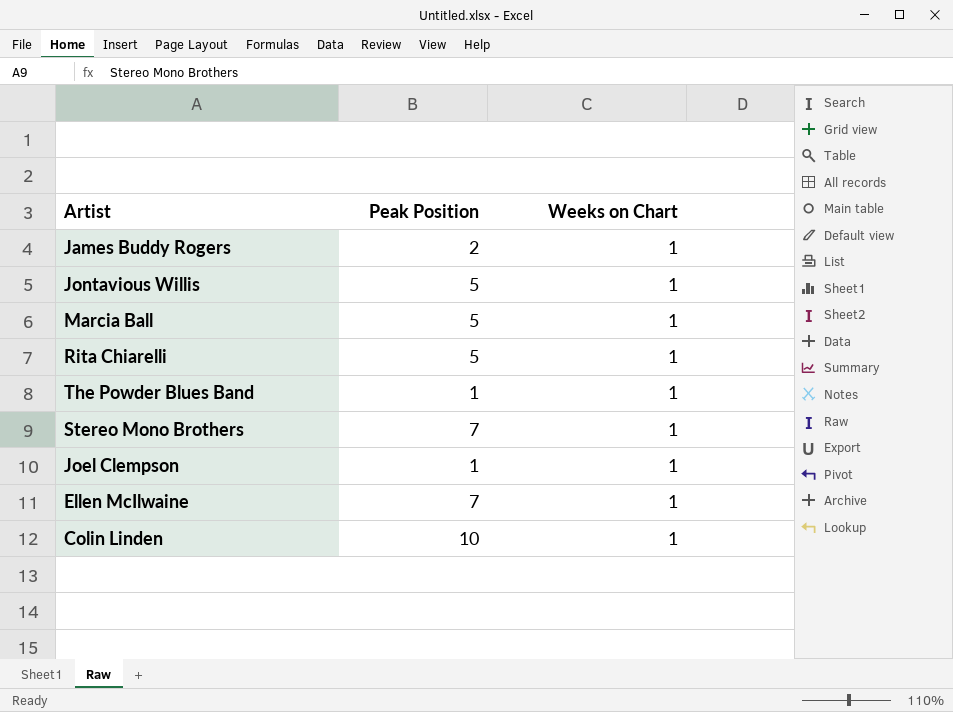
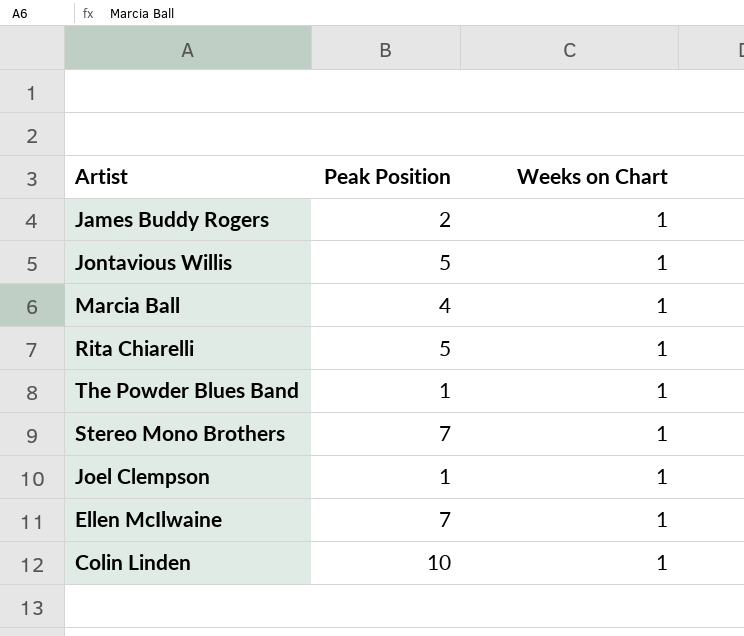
Marcia Ball | Peak Position: 5 -> 4

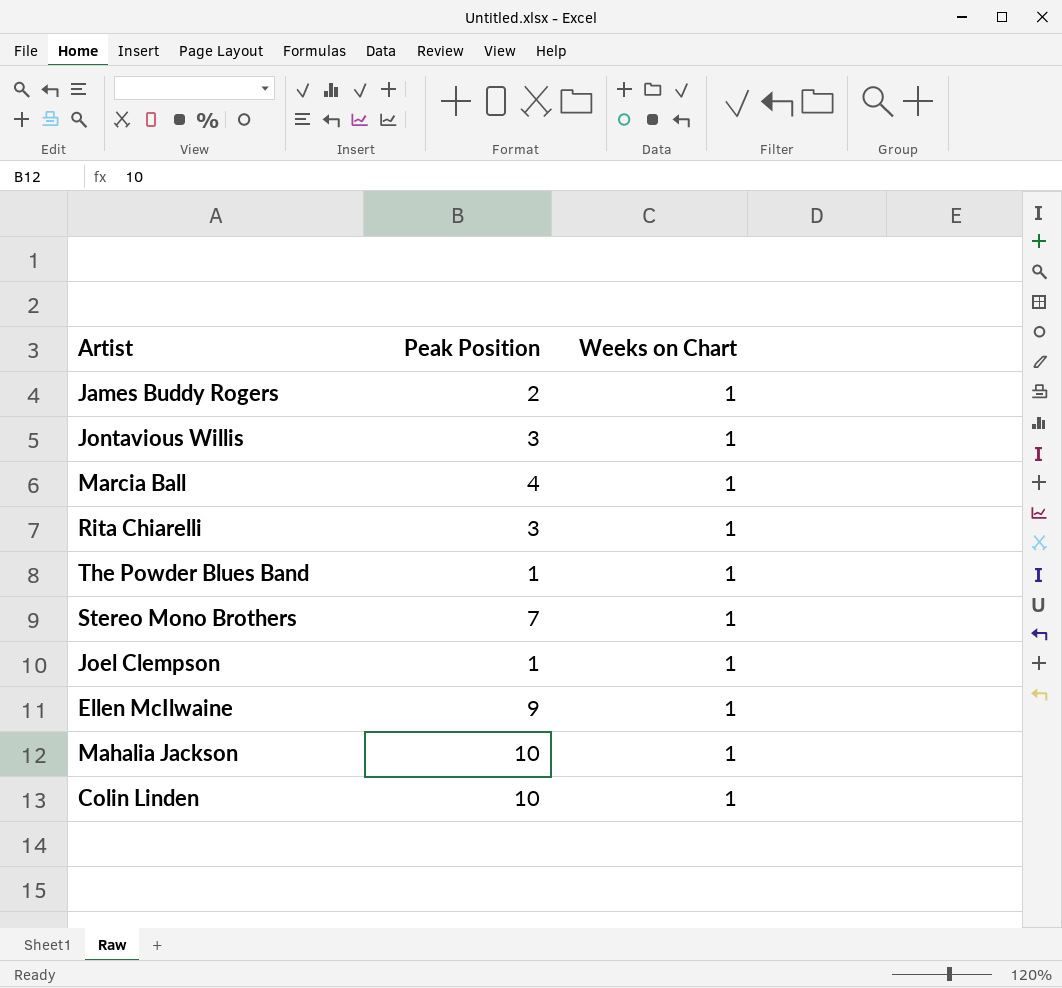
Jontavious Willis | Peak Position: 5 -> 3
Rita Chiarelli | Peak Position: 5 -> 3
Ellen McIlwaine | Peak Position: 7 -> 9
row Mahalia Jackson: none -> 10 | 1

